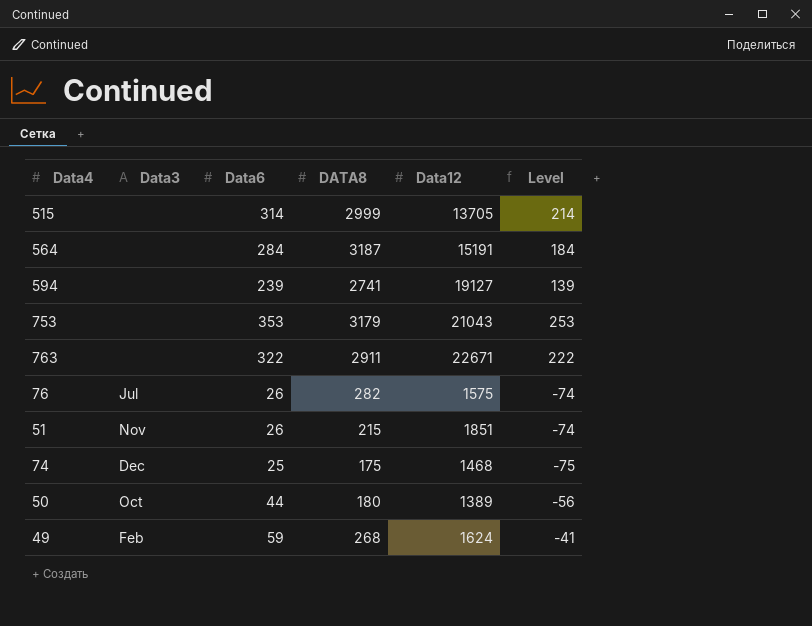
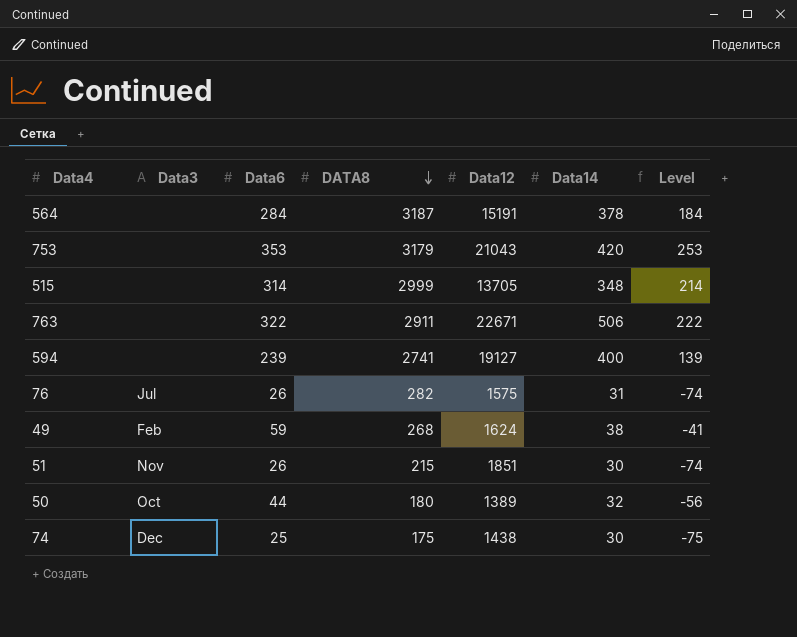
row order: none -> DATA8 descending
column Data14 | position: none -> 6
74 | Data12: 1468 -> 1438

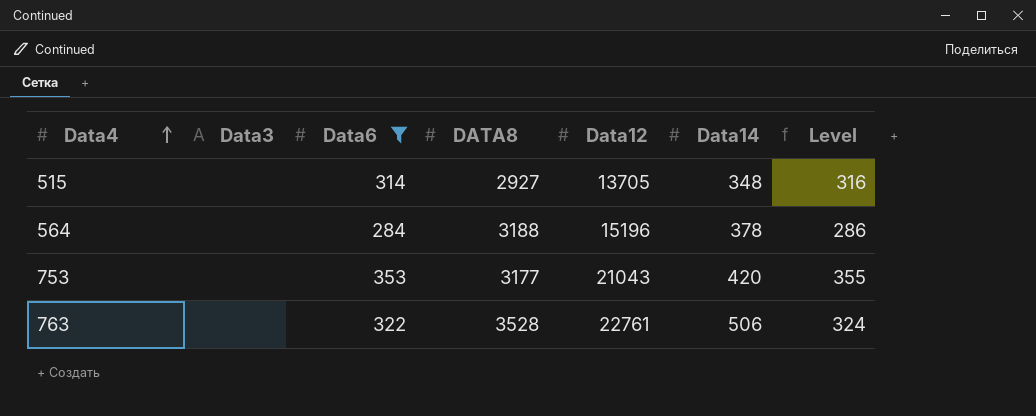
filter: none -> Data6 >= 284
row order: DATA8 descending -> Data4 ascending
column Level | formula: [Data6] - 100 -> [Data6] + 2
515 | DATA8: 2999 -> 2927
564 | DATA8: 3187 -> 3188
564 | Data12: 15191 -> 15196
753 | DATA8: 3179 -> 3177
763 | DATA8: 2911 -> 3528
763 | Data12: 22671 -> 22761

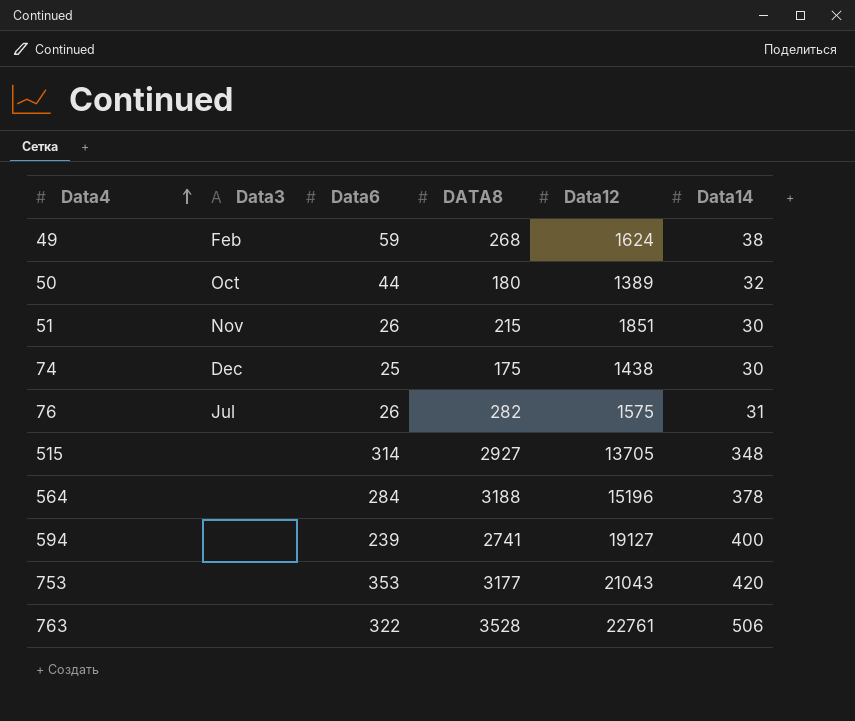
filter: Data6 >= 284 -> none
column Level | formula: [Data6] + 2 -> none

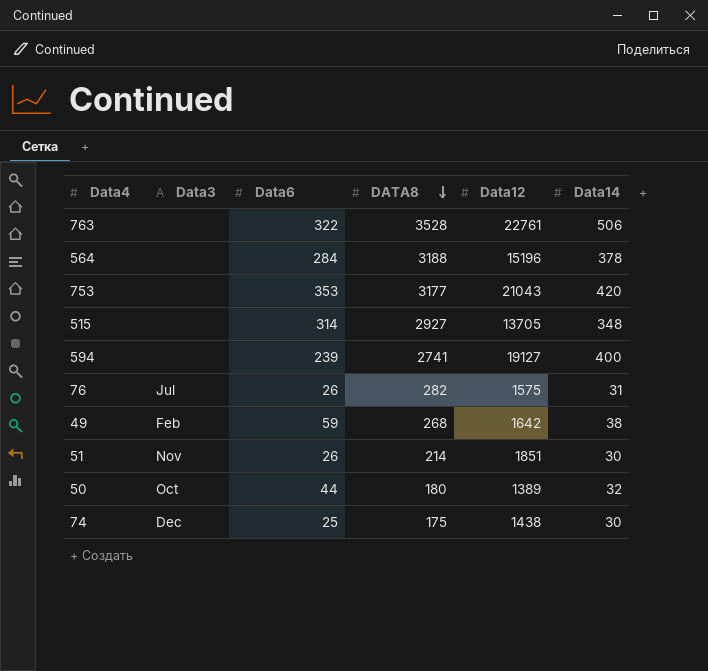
row order: Data4 ascending -> DATA8 descending
49 | Data12: 1624 -> 1642
51 | DATA8: 215 -> 214

